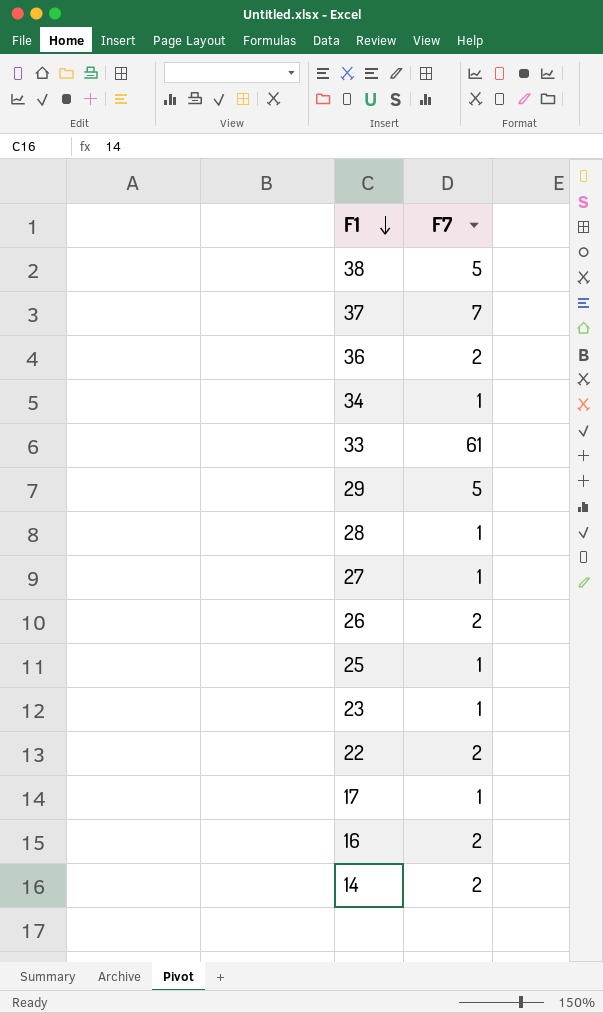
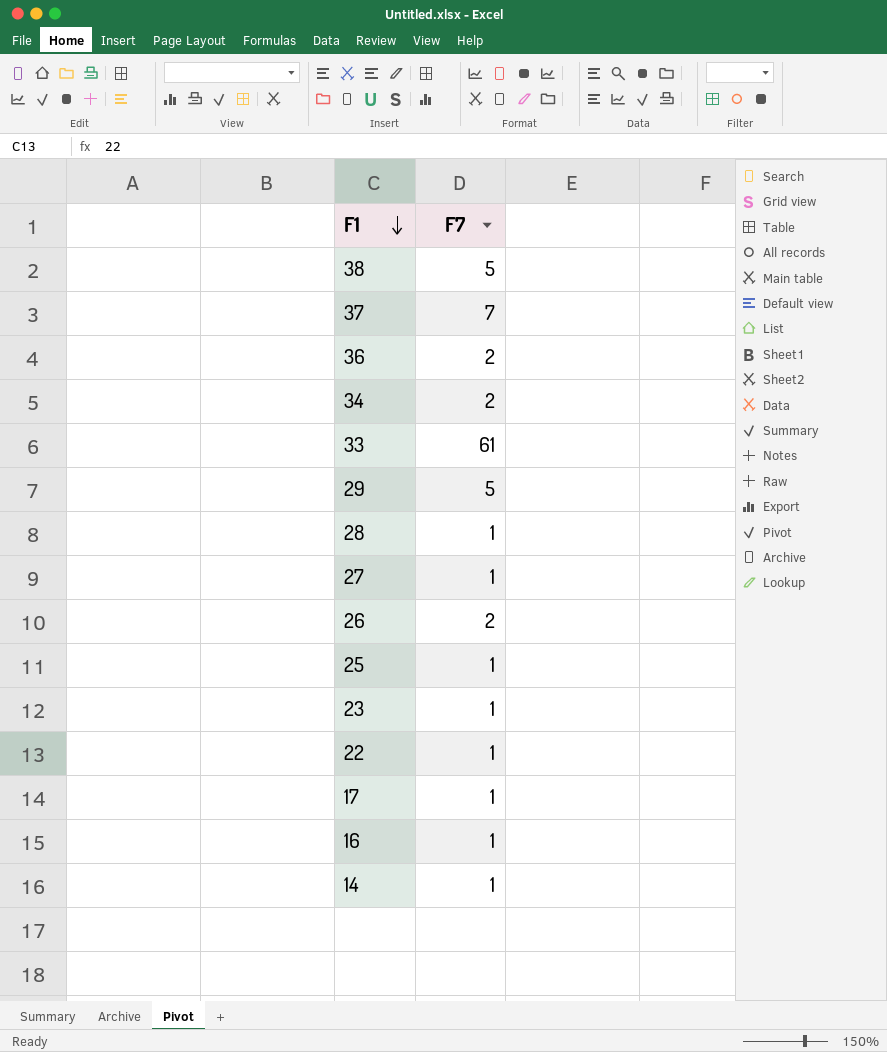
34 | F7: 1 -> 2
22 | F7: 2 -> 1
16 | F7: 2 -> 1
14 | F7: 2 -> 1

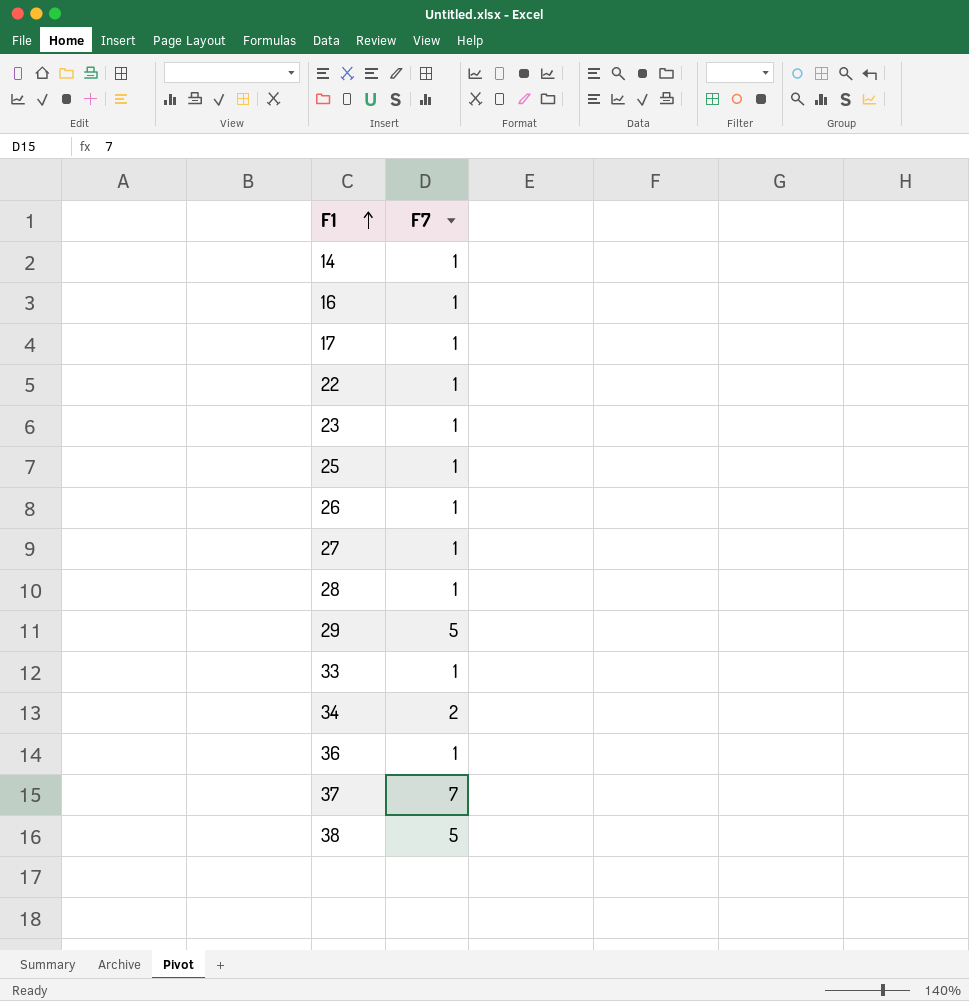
row order: F1 descending -> F1 ascending
26 | F7: 2 -> 1
33 | F7: 61 -> 1
36 | F7: 2 -> 1

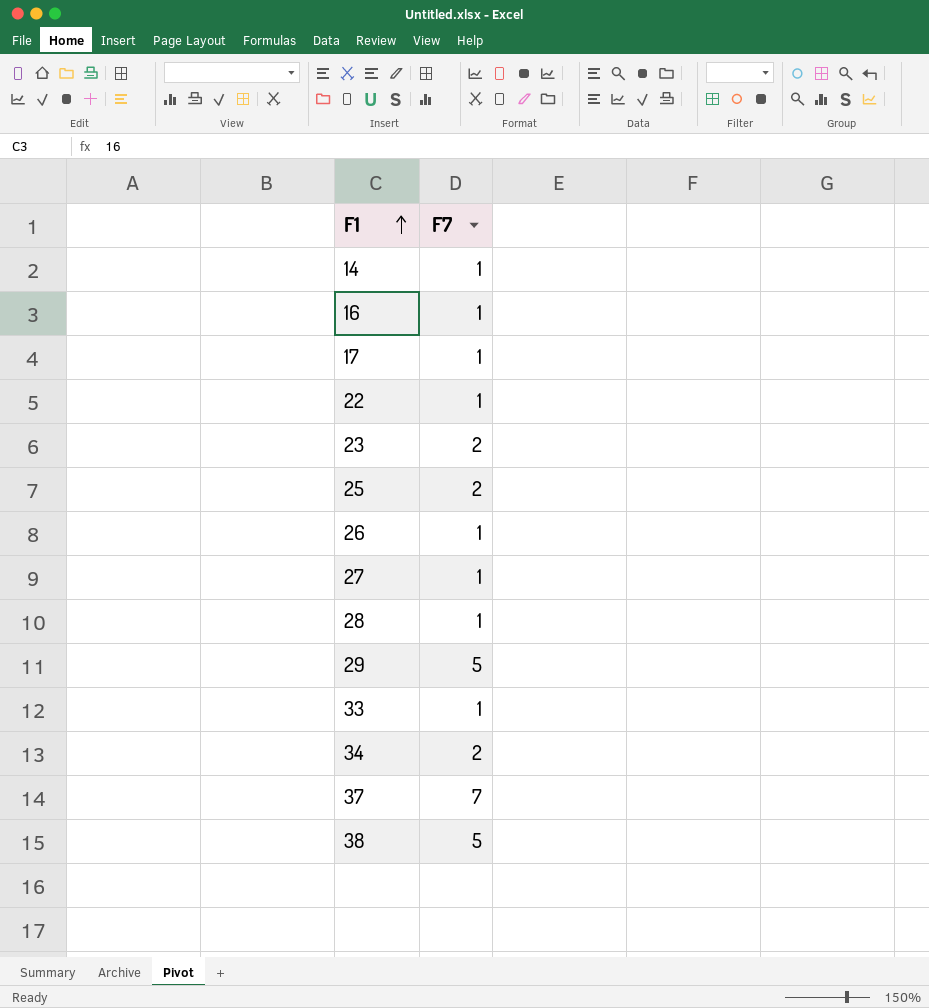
row 36: 1 -> none
23 | F7: 1 -> 2
25 | F7: 1 -> 2

